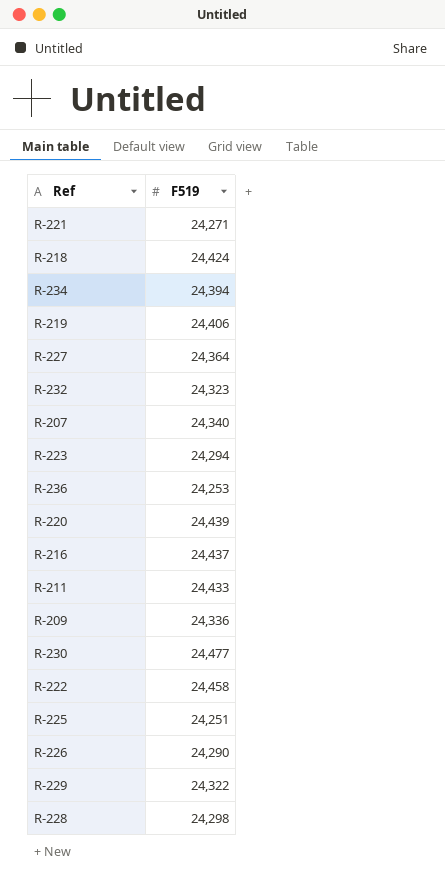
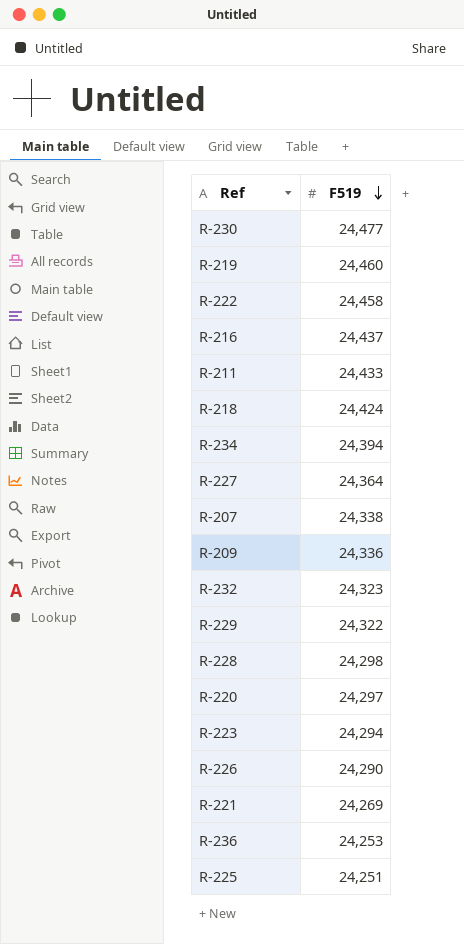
row order: none -> F519 descending
R-219 | F519: 24,406 -> 24,460
R-207 | F519: 24,340 -> 24,338
R-220 | F519: 24,439 -> 24,297
R-221 | F519: 24,271 -> 24,269

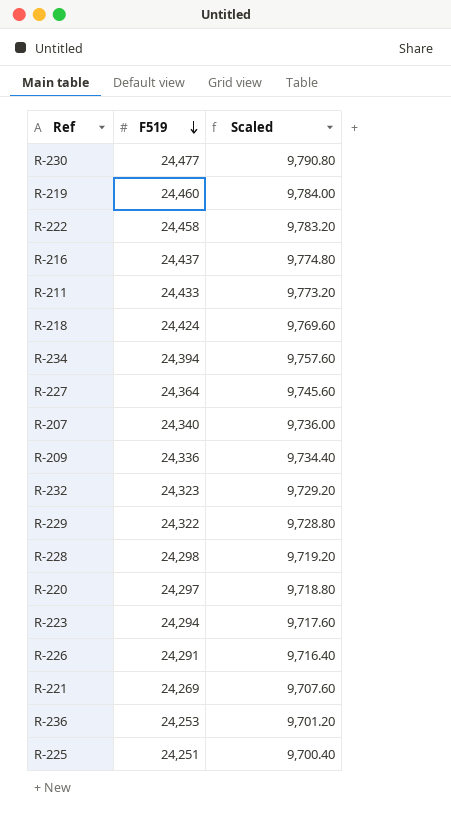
column Scaled | formula: none -> [F519] * 0.4
R-207 | F519: 24,338 -> 24,340
R-226 | F519: 24,290 -> 24,291

